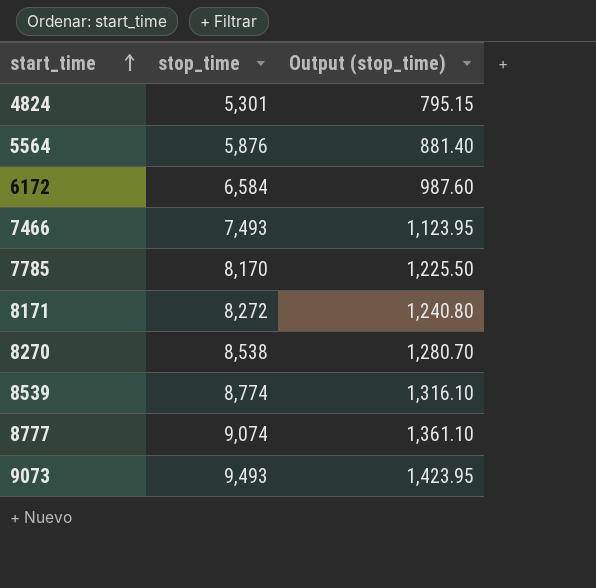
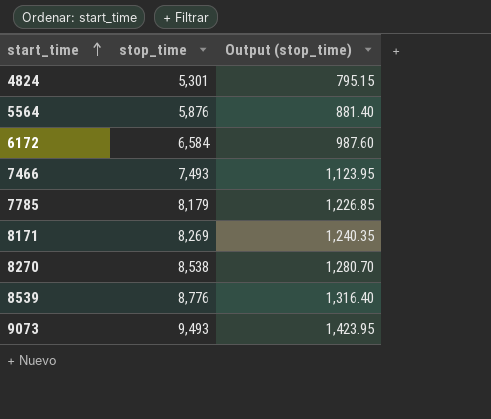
row 8777: 9,074 | 1,361.10 -> none
7785 | stop_time: 8,170 -> 8,179
7785 | Output (stop_time): 1,225.50 -> 1,226.85
8171 | stop_time: 8,272 -> 8,269
8171 | Output (stop_time): 1,240.80 -> 1,240.35
8539 | stop_time: 8,774 -> 8,776
8539 | Output (stop_time): 1,316.10 -> 1,316.40

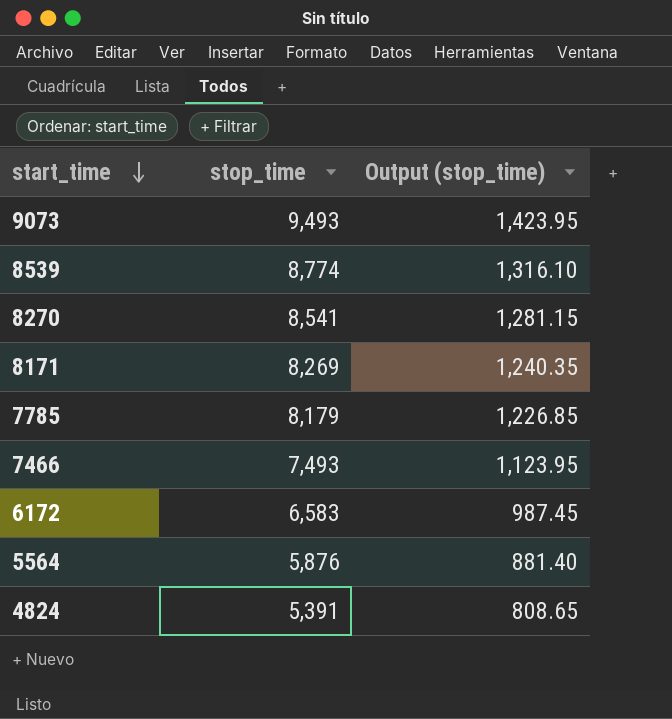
row order: start_time ascending -> start_time descending
8539 | stop_time: 8,776 -> 8,774
8539 | Output (stop_time): 1,316.40 -> 1,316.10
8270 | stop_time: 8,538 -> 8,541
8270 | Output (stop_time): 1,280.70 -> 1,281.15
6172 | stop_time: 6,584 -> 6,583
6172 | Output (stop_time): 987.60 -> 987.45
4824 | stop_time: 5,301 -> 5,391
4824 | Output (stop_time): 795.15 -> 808.65

